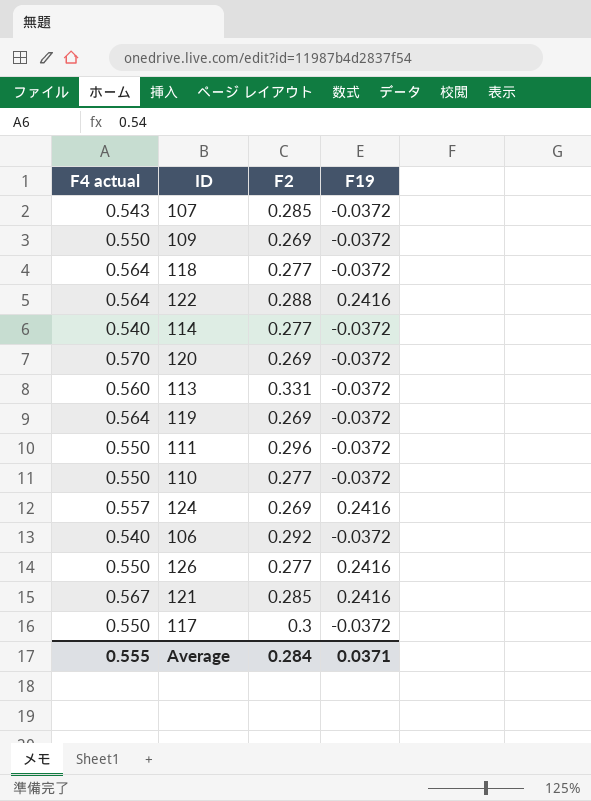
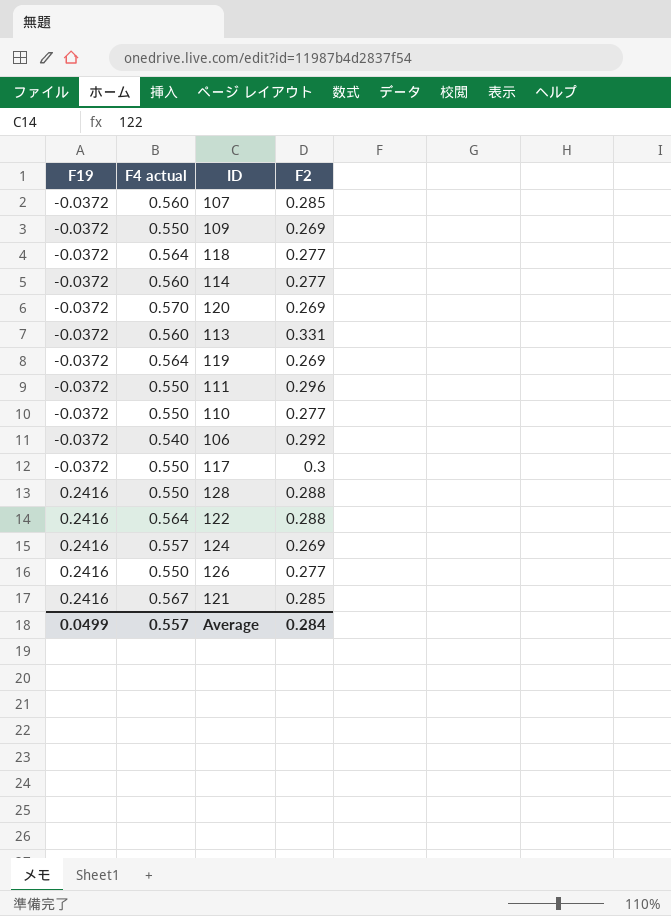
row order: none -> F19 ascending
column F19 | position: 4 -> 1
107 | F4 actual: 0.543 -> 0.560
114 | F4 actual: 0.540 -> 0.560
row 128: none -> 0.2416 | 0.550 | 0.288
Average | F19: 0.0371 -> 0.0499
Average | F4 actual: 0.555 -> 0.557

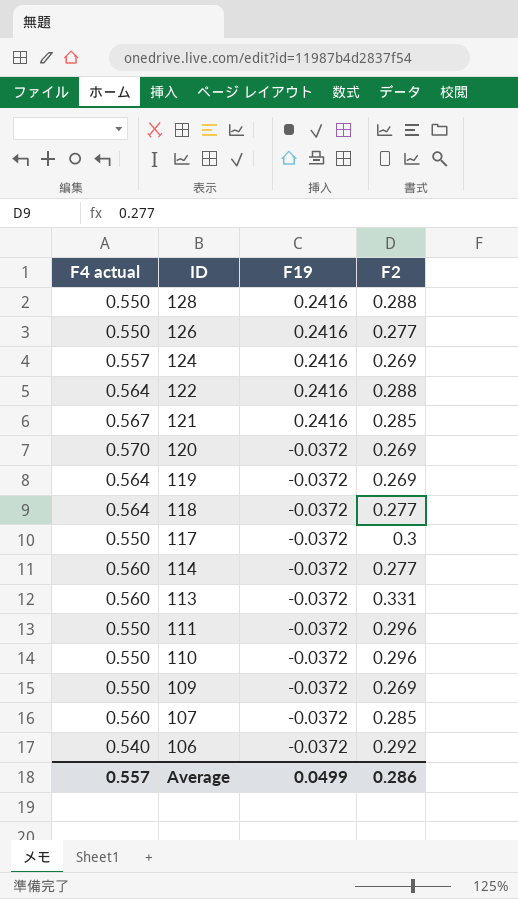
row order: F19 ascending -> ID descending
column F19 | position: 1 -> 3
110 | F2: 0.277 -> 0.296
Average | F2: 0.284 -> 0.286

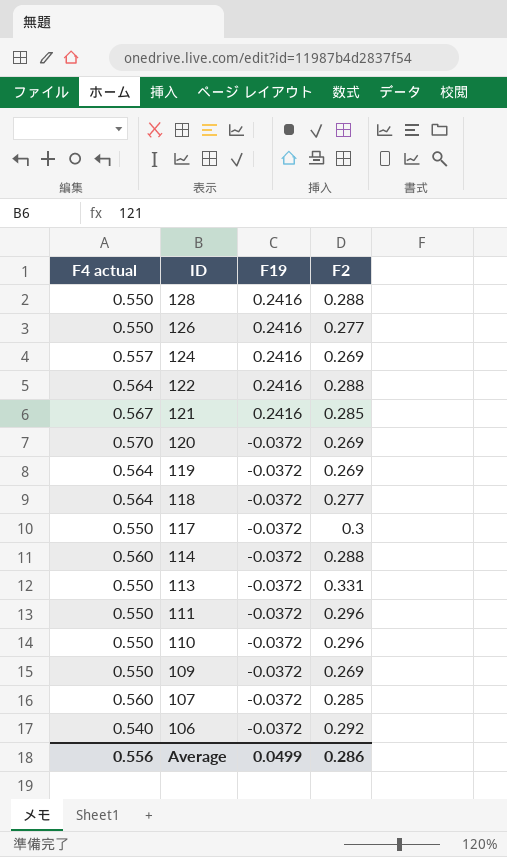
114 | F2: 0.277 -> 0.288
113 | F4 actual: 0.560 -> 0.550
Average | F4 actual: 0.557 -> 0.556

